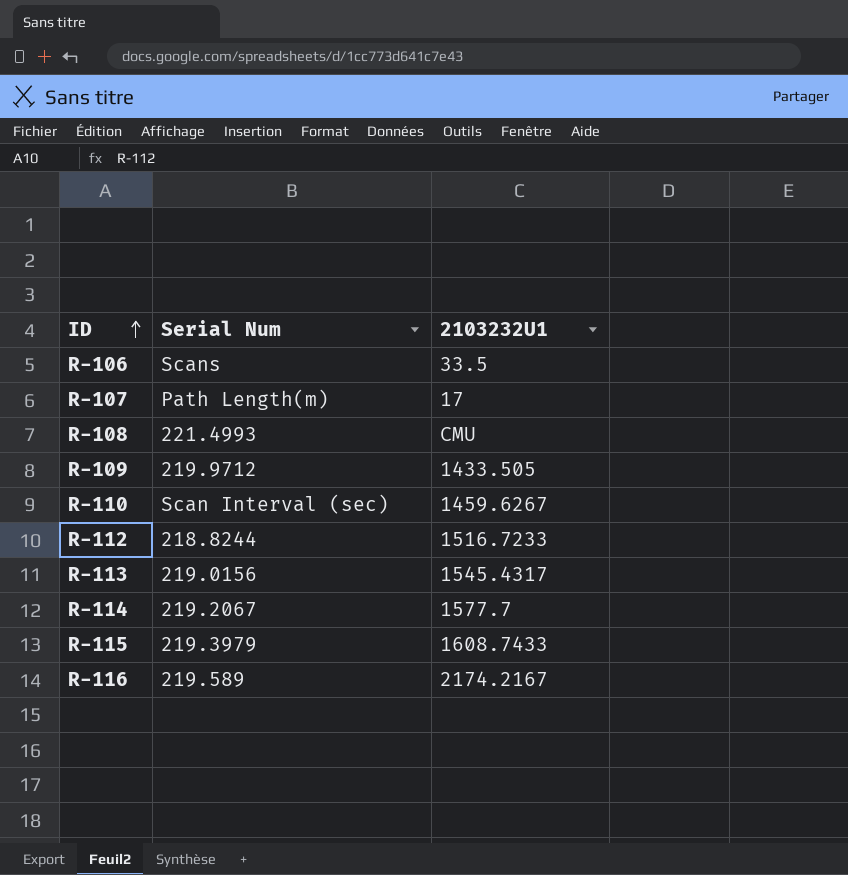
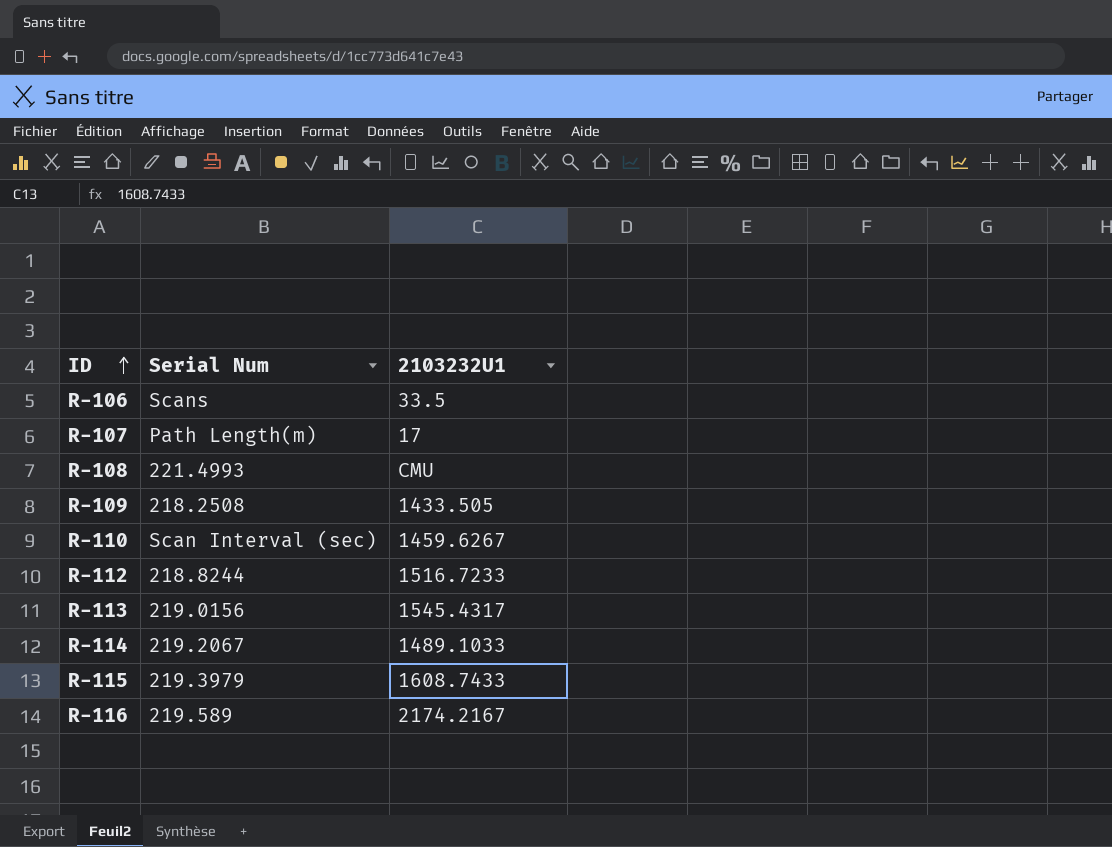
R-109 | Serial Num: 219.9712 -> 218.2508
R-114 | 2103232U1: 1577.7 -> 1489.1033

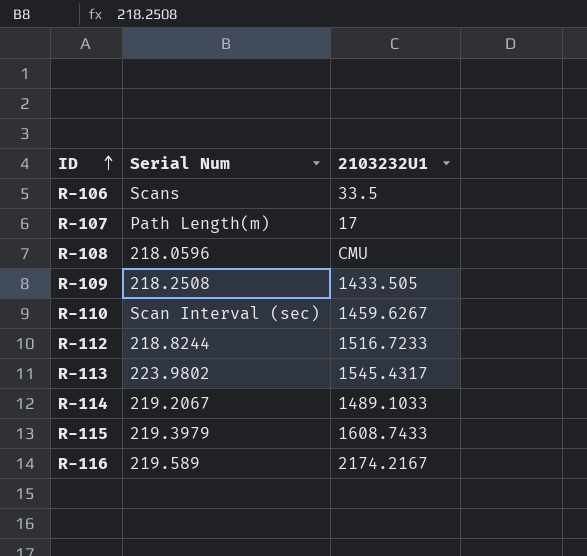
R-108 | Serial Num: 221.4993 -> 218.0596
R-113 | Serial Num: 219.0156 -> 223.9802

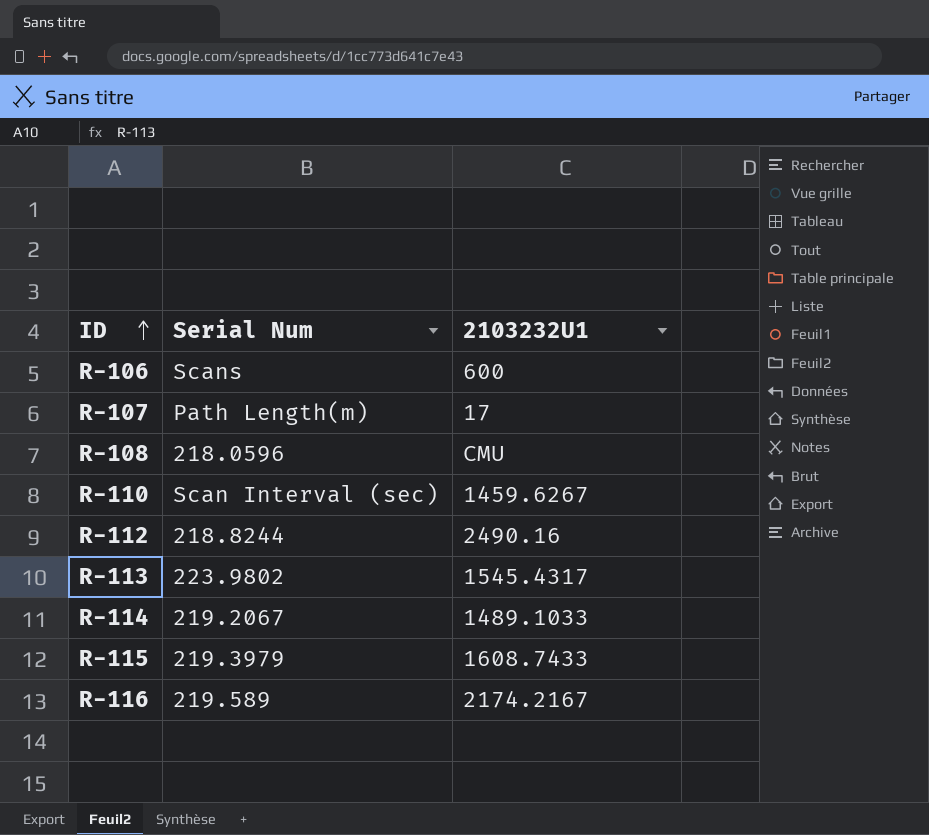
row R-109: 218.2508 | 1433.505 -> none
R-106 | 2103232U1: 33.5 -> 600
R-112 | 2103232U1: 1516.7233 -> 2490.16

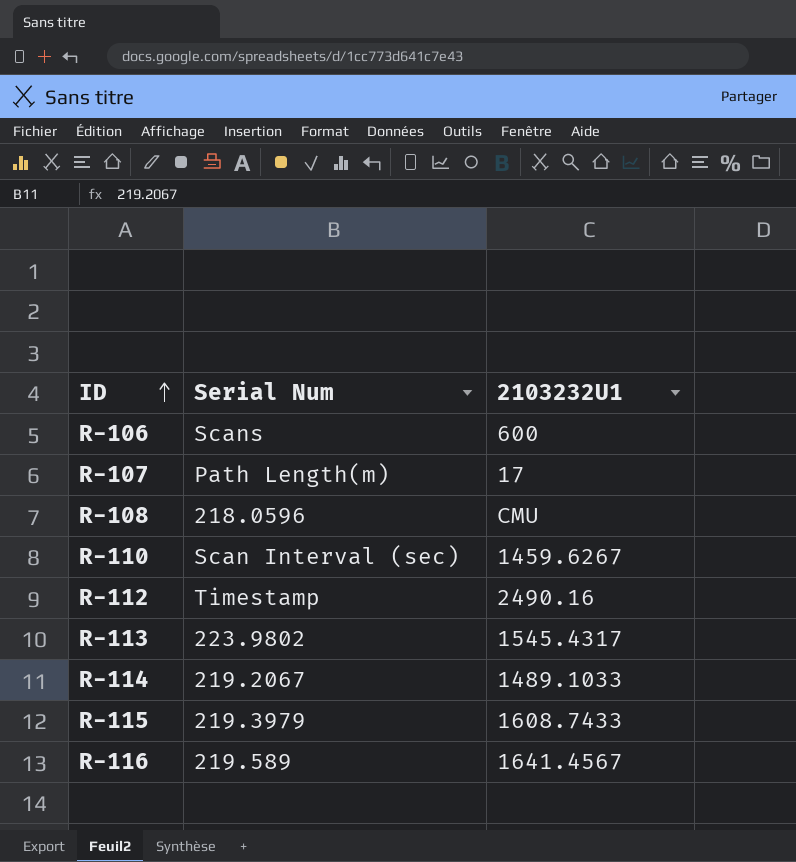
R-112 | Serial Num: 218.8244 -> Timestamp
R-116 | 2103232U1: 2174.2167 -> 1641.4567

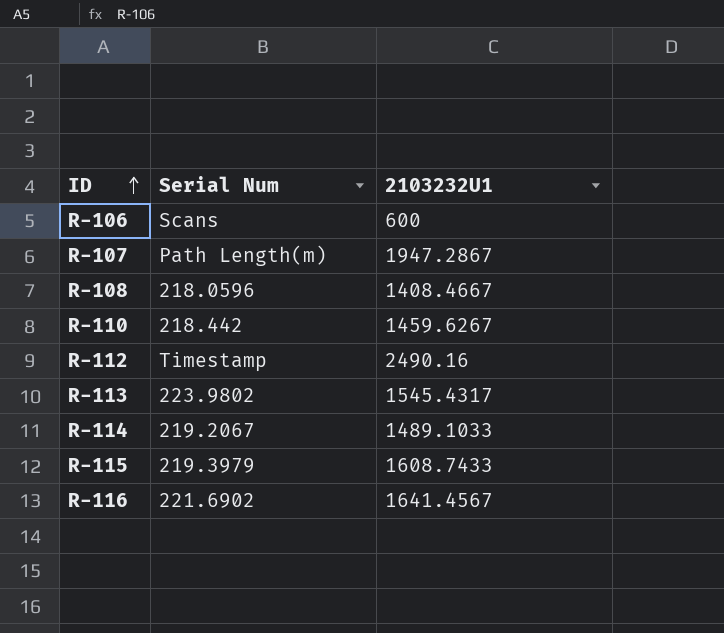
R-107 | 2103232U1: 17 -> 1947.2867
R-108 | 2103232U1: CMU -> 1408.4667
R-110 | Serial Num: Scan Interval (sec) -> 218.442
R-116 | Serial Num: 219.589 -> 221.6902

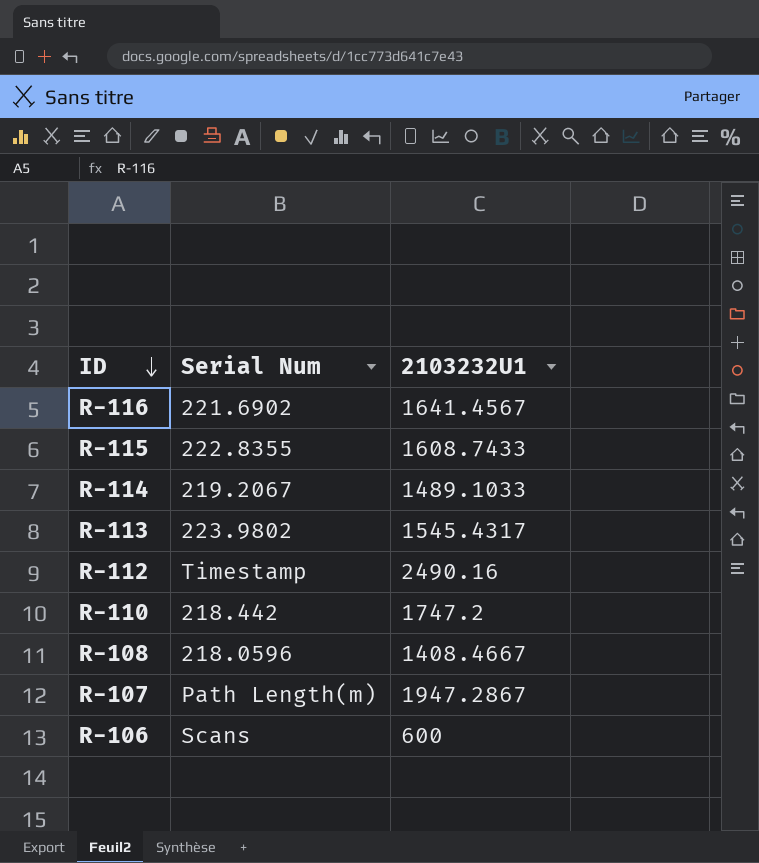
row order: ID ascending -> ID descending
R-115 | Serial Num: 219.3979 -> 222.8355
R-110 | 2103232U1: 1459.6267 -> 1747.2

